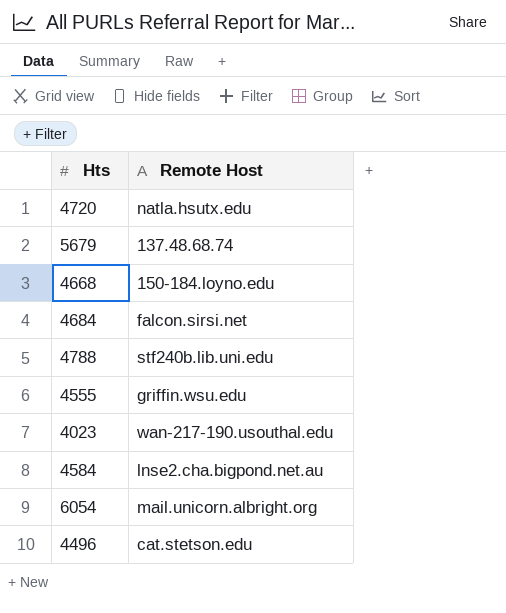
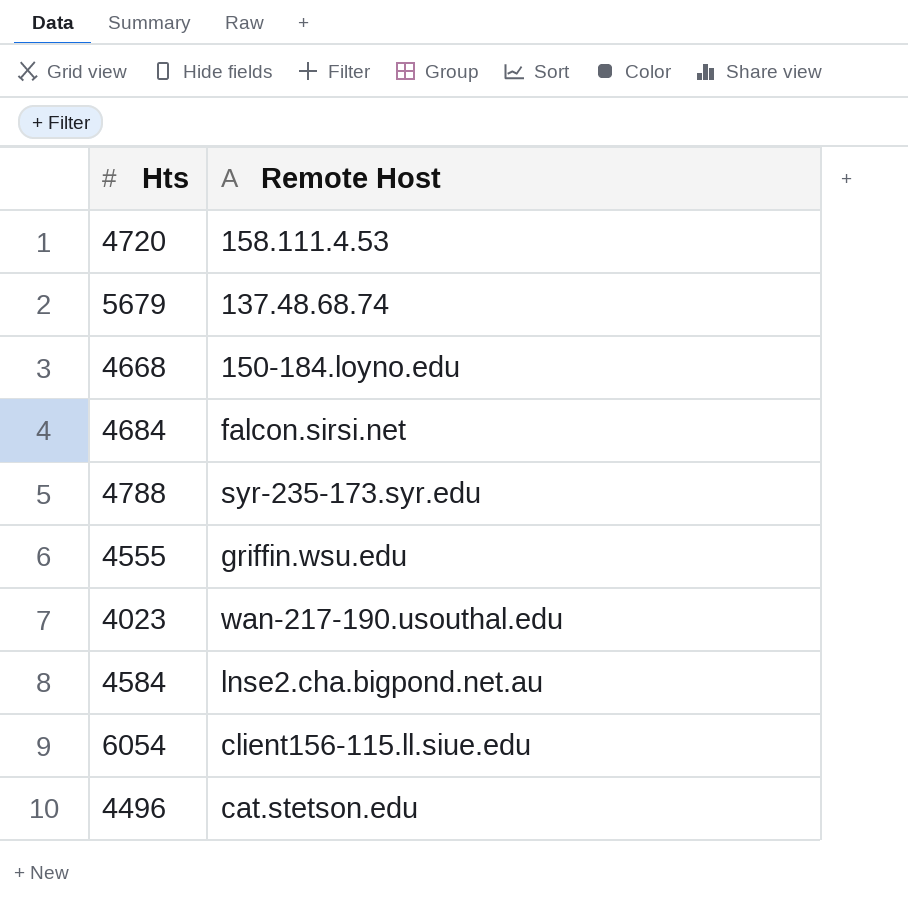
4720 | Remote Host: natla.hsutx.edu -> 158.111.4.53
4788 | Remote Host: stf240b.lib.uni.edu -> syr-235-173.syr.edu
6054 | Remote Host: mail.unicorn.albright.org -> client156-115.ll.siue.edu

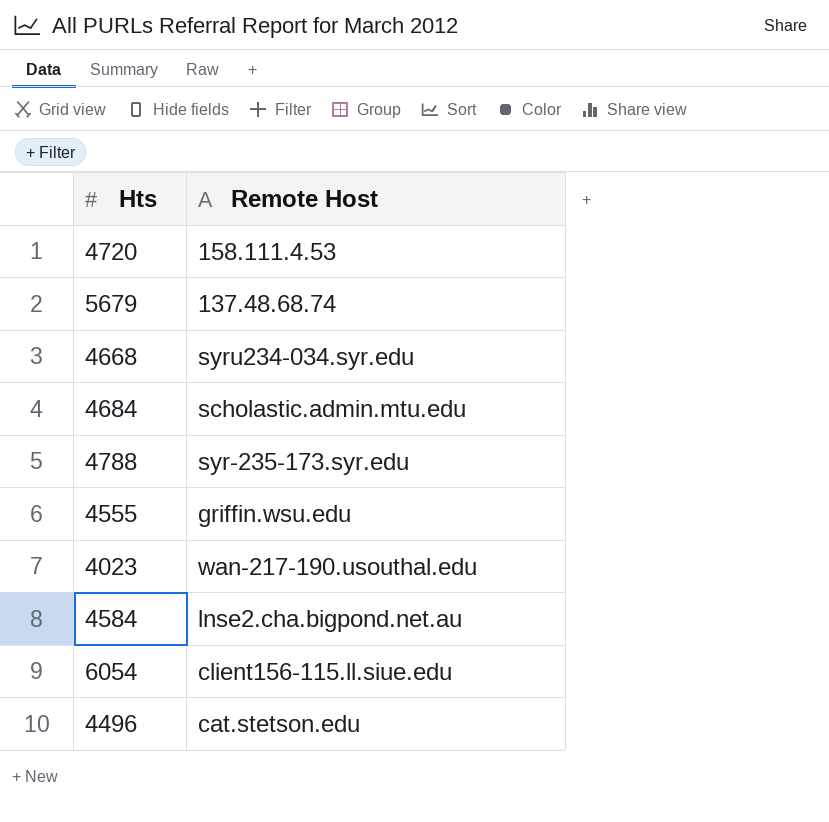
4668 | Remote Host: 150-184.loyno.edu -> syru234-034.syr.edu
4684 | Remote Host: falcon.sirsi.net -> scholastic.admin.mtu.edu

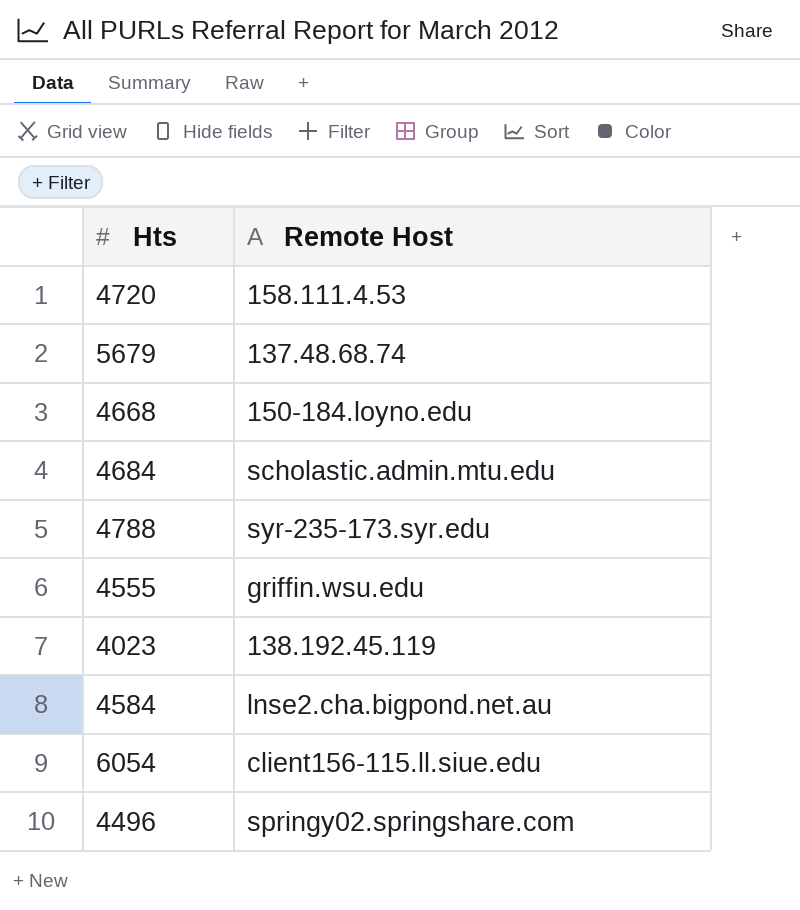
4668 | Remote Host: syru234-034.syr.edu -> 150-184.loyno.edu
4023 | Remote Host: wan-217-190.usouthal.edu -> 138.192.45.119
4496 | Remote Host: cat.stetson.edu -> springy02.springshare.com

